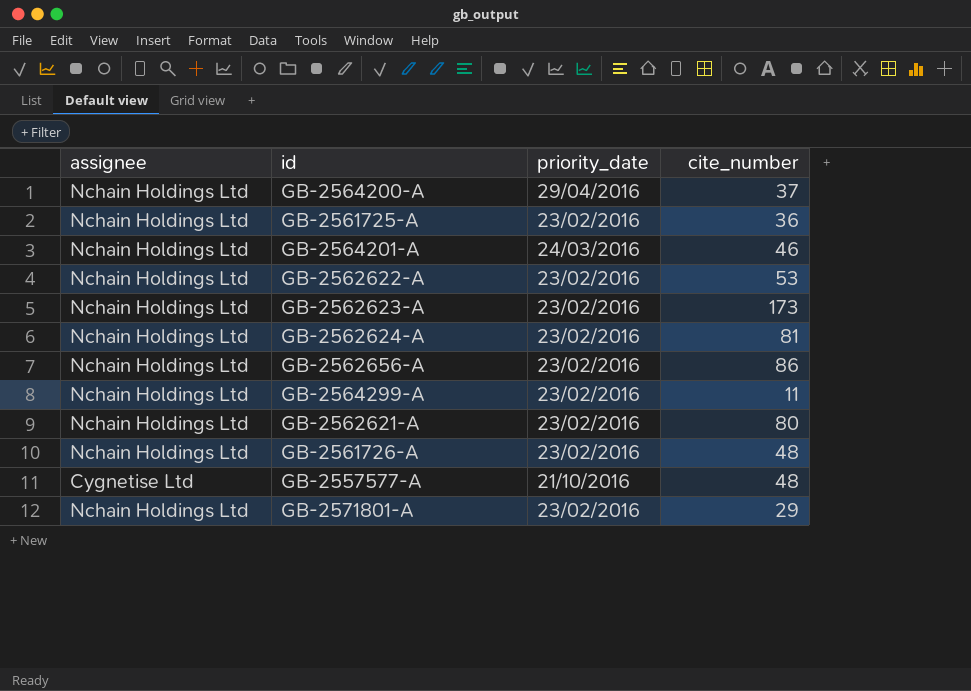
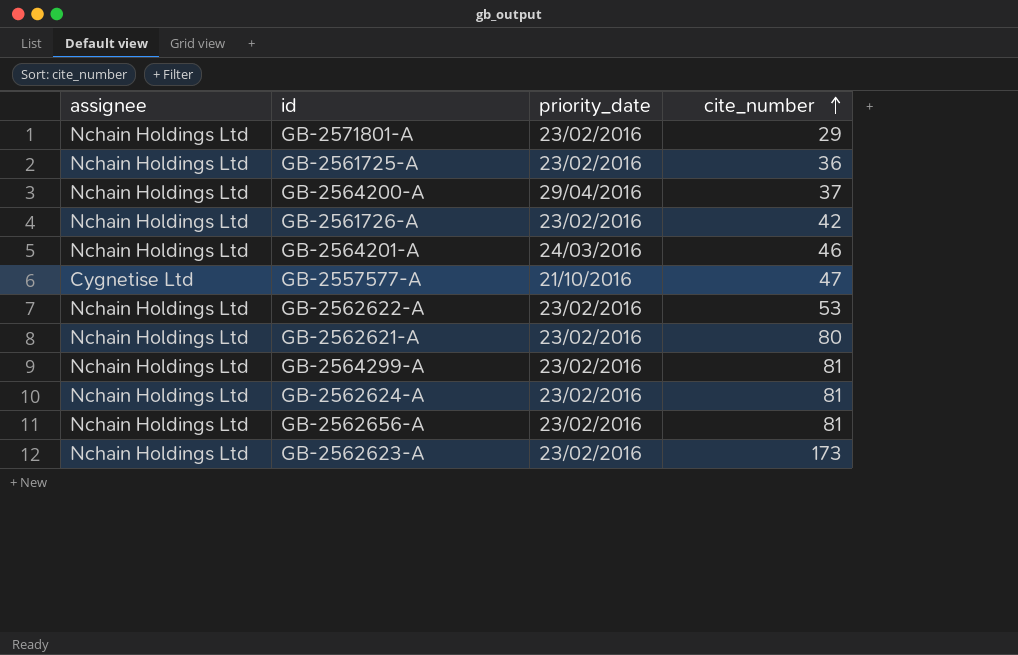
row order: none -> cite_number ascending
GB-2561726-A | cite_number: 48 -> 42
GB-2557577-A | cite_number: 48 -> 47
GB-2564299-A | cite_number: 11 -> 81
GB-2562656-A | cite_number: 86 -> 81

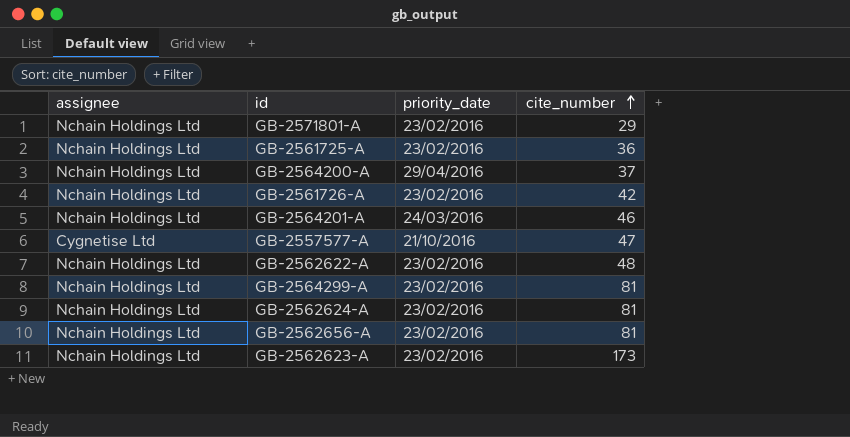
row GB-2562621-A: Nchain Holdings Ltd | 23/02/2016 | 80 -> none
GB-2562622-A | cite_number: 53 -> 48

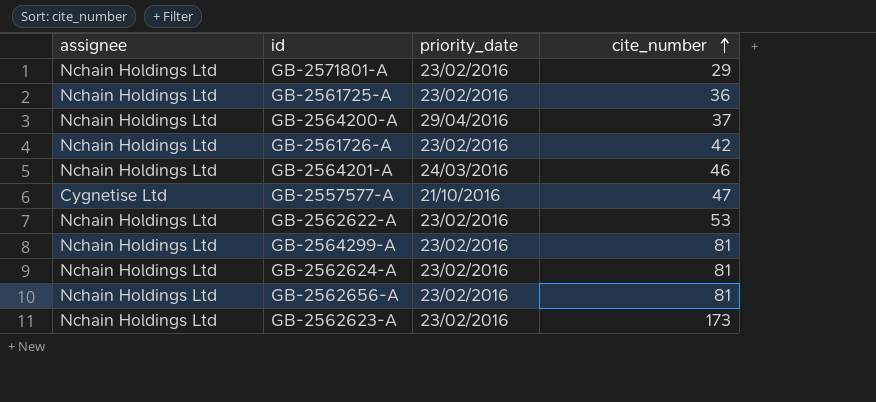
GB-2562622-A | cite_number: 48 -> 53

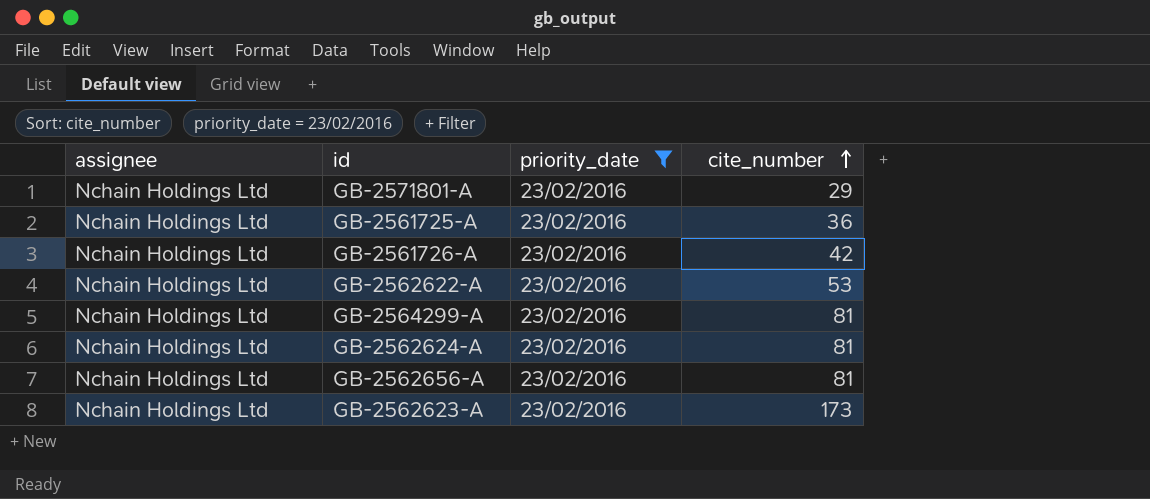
filter: none -> priority_date = 23/02/2016

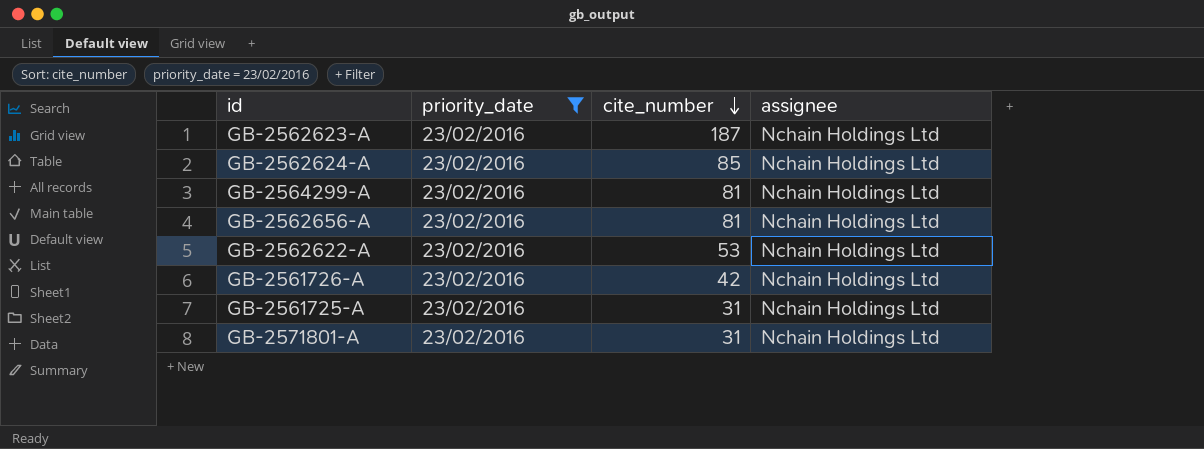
row order: cite_number ascending -> cite_number descending
column assignee | position: 1 -> 4
GB-2562623-A | cite_number: 173 -> 187
GB-2562624-A | cite_number: 81 -> 85
GB-2561725-A | cite_number: 36 -> 31
GB-2571801-A | cite_number: 29 -> 31

